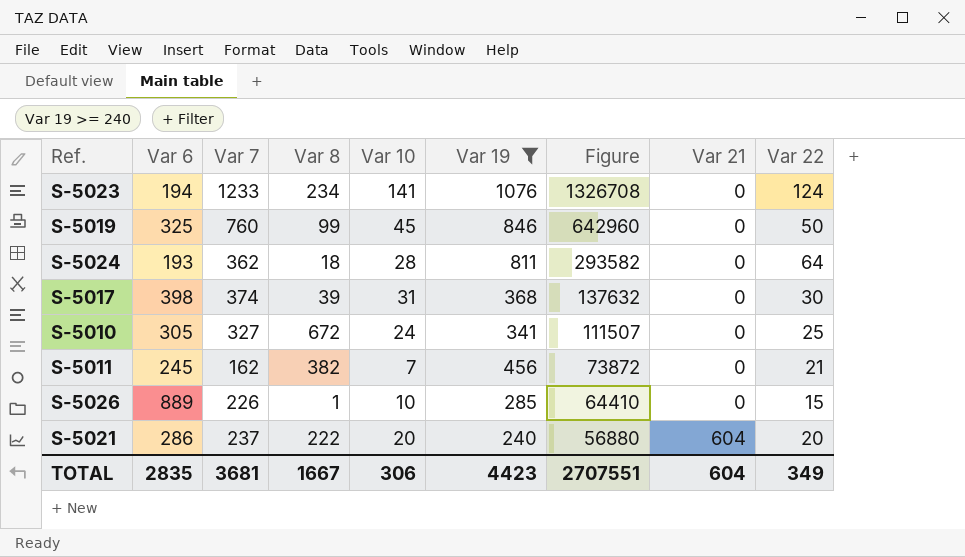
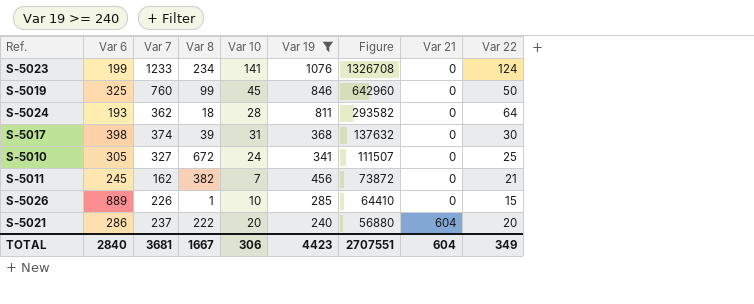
S-5023 | Var 6: 194 -> 199
TOTAL | Var 6: 2835 -> 2840

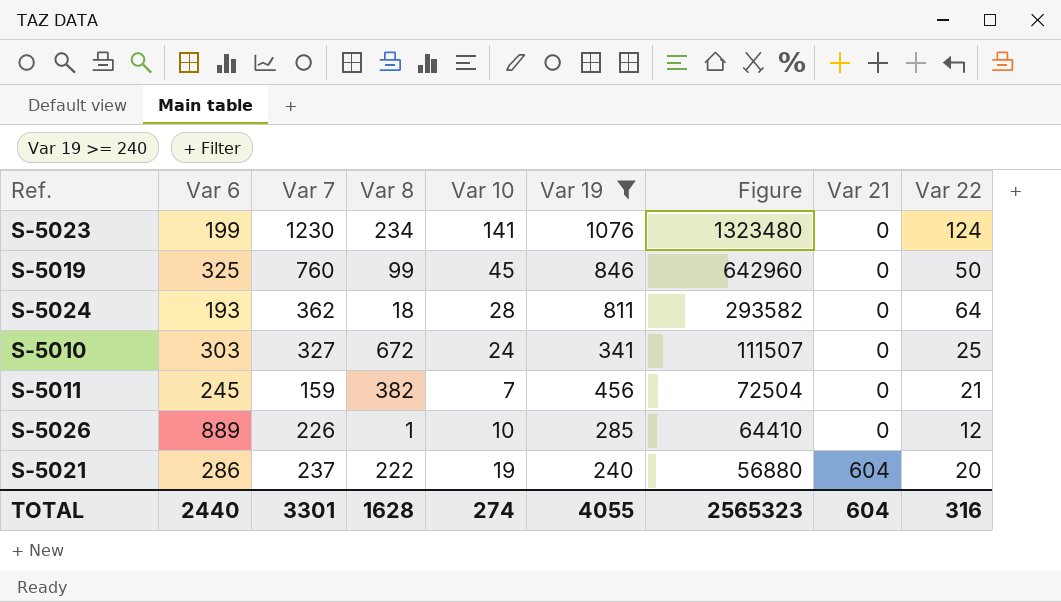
row S-5017: 398 | 374 | 39 | 31 | 368 | 137632 | 0 | 30 -> none
S-5023 | Var 7: 1233 -> 1230
S-5023 | Figure: 1326708 -> 1323480
S-5010 | Var 6: 305 -> 303
S-5011 | Var 7: 162 -> 159
S-5011 | Figure: 73872 -> 72504
S-5026 | Var 22: 15 -> 12
S-5021 | Var 10: 20 -> 19
TOTAL | Var 6: 2840 -> 2440
TOTAL | Var 7: 3681 -> 3301
TOTAL | Var 8: 1667 -> 1628
TOTAL | Var 10: 306 -> 274
TOTAL | Var 19: 4423 -> 4055
TOTAL | Figure: 2707551 -> 2565323
TOTAL | Var 22: 349 -> 316

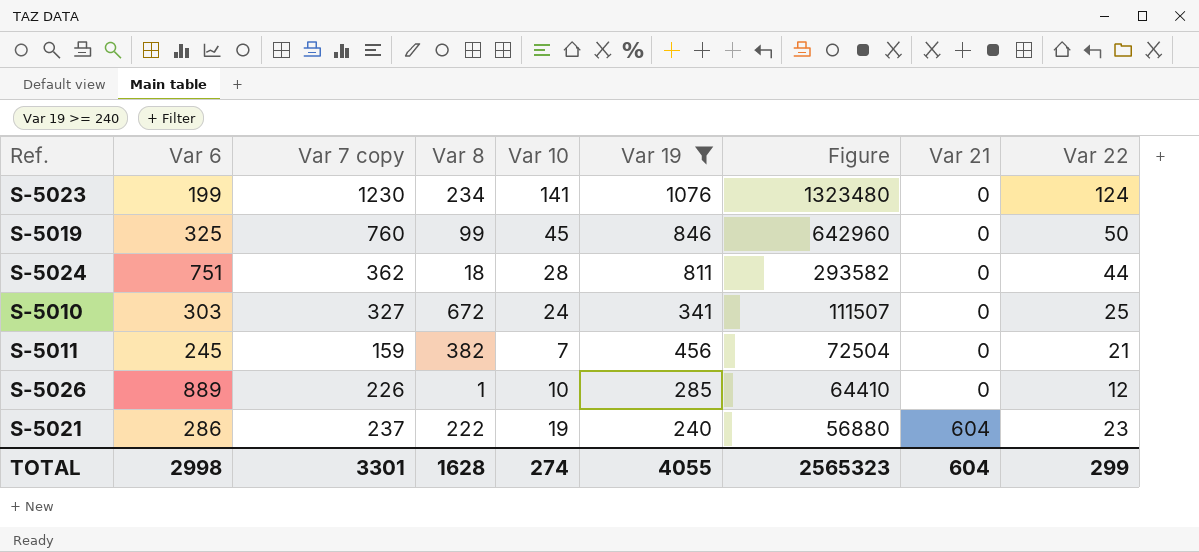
column name: Var 7 -> Var 7 copy
S-5024 | Var 6: 193 -> 751
S-5024 | Var 22: 64 -> 44
S-5021 | Var 22: 20 -> 23
TOTAL | Var 6: 2440 -> 2998
TOTAL | Var 22: 316 -> 299

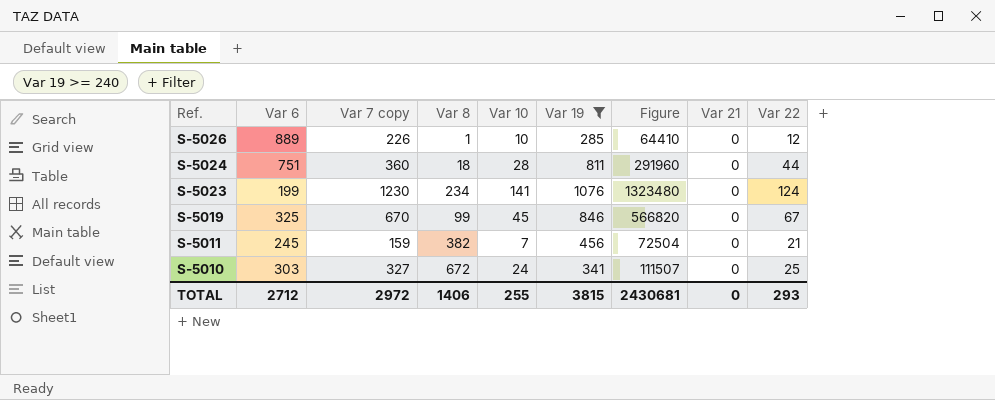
row order: Figure descending -> Ref. descending
row S-5021: 286 | 237 | 222 | 19 | 240 | 56880 | 604 | 23 -> none
S-5024 | Var 7 copy: 362 -> 360
S-5024 | Figure: 293582 -> 291960
S-5019 | Var 7 copy: 760 -> 670
S-5019 | Figure: 642960 -> 566820
S-5019 | Var 22: 50 -> 67
TOTAL | Var 6: 2998 -> 2712
TOTAL | Var 7 copy: 3301 -> 2972
TOTAL | Var 8: 1628 -> 1406
TOTAL | Var 10: 274 -> 255
TOTAL | Var 19: 4055 -> 3815
TOTAL | Figure: 2565323 -> 2430681
TOTAL | Var 21: 604 -> 0
TOTAL | Var 22: 299 -> 293

